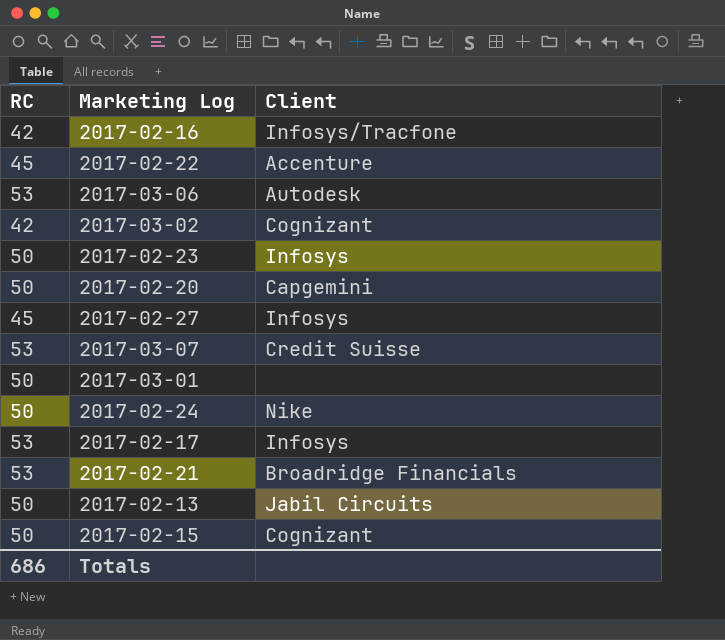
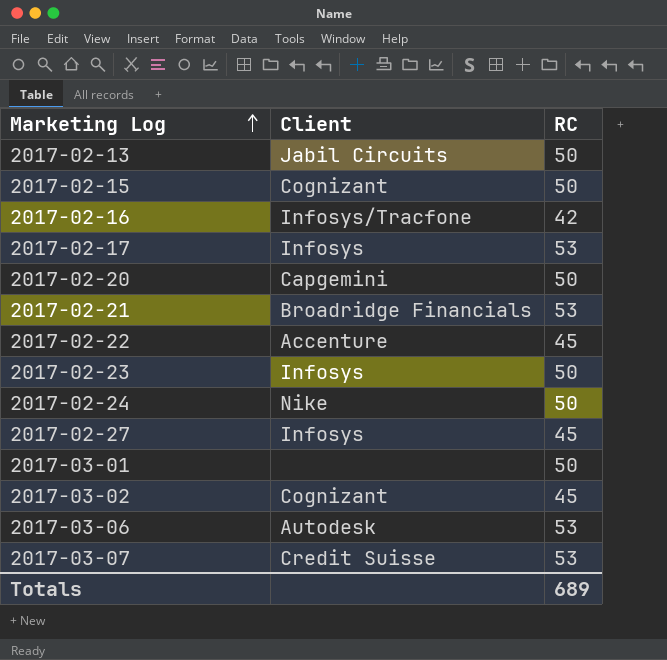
row order: none -> Marketing Log ascending
column RC | position: 1 -> 3
2017-03-02 | RC: 42 -> 45
Totals | RC: 686 -> 689

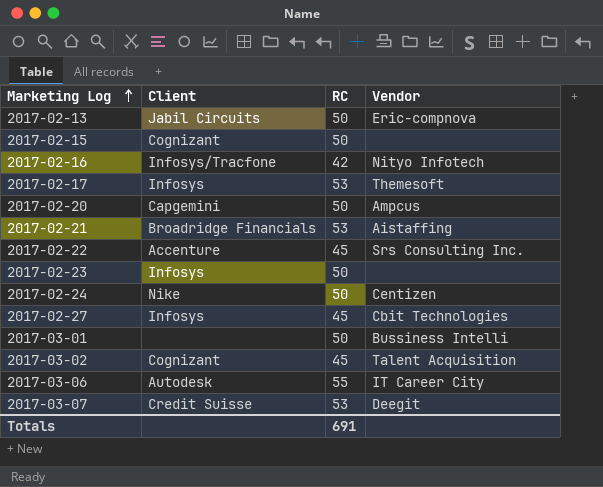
column Vendor | position: none -> 4
2017-03-06 | RC: 53 -> 55
Totals | RC: 689 -> 691

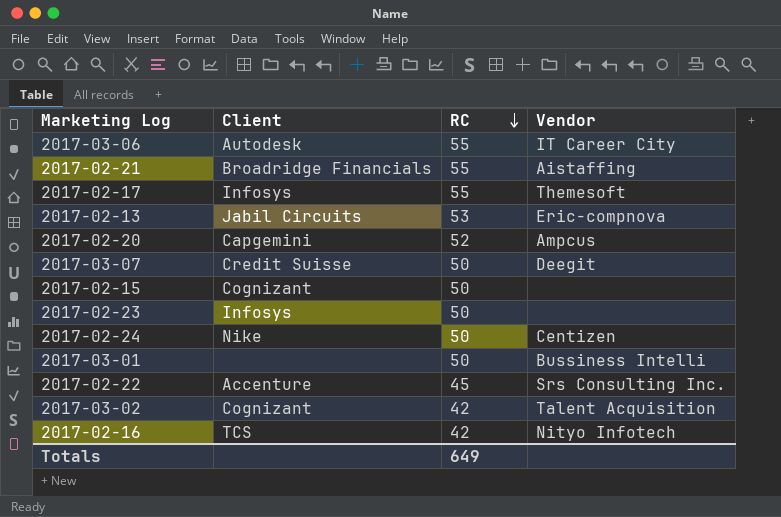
row order: Marketing Log ascending -> RC descending
row 2017-02-27: Infosys | 45 | Cbit Technologies -> none
2017-02-21 | RC: 53 -> 55
2017-02-17 | RC: 53 -> 55
2017-02-13 | RC: 50 -> 53
2017-02-20 | RC: 50 -> 52
2017-03-07 | RC: 53 -> 50
2017-03-02 | RC: 45 -> 42
2017-02-16 | Client: Infosys/Tracfone -> TCS
Totals | RC: 691 -> 649

